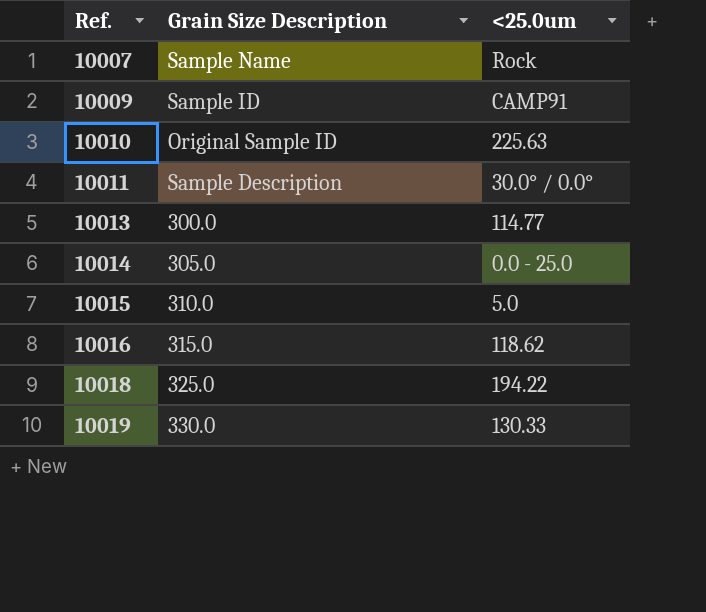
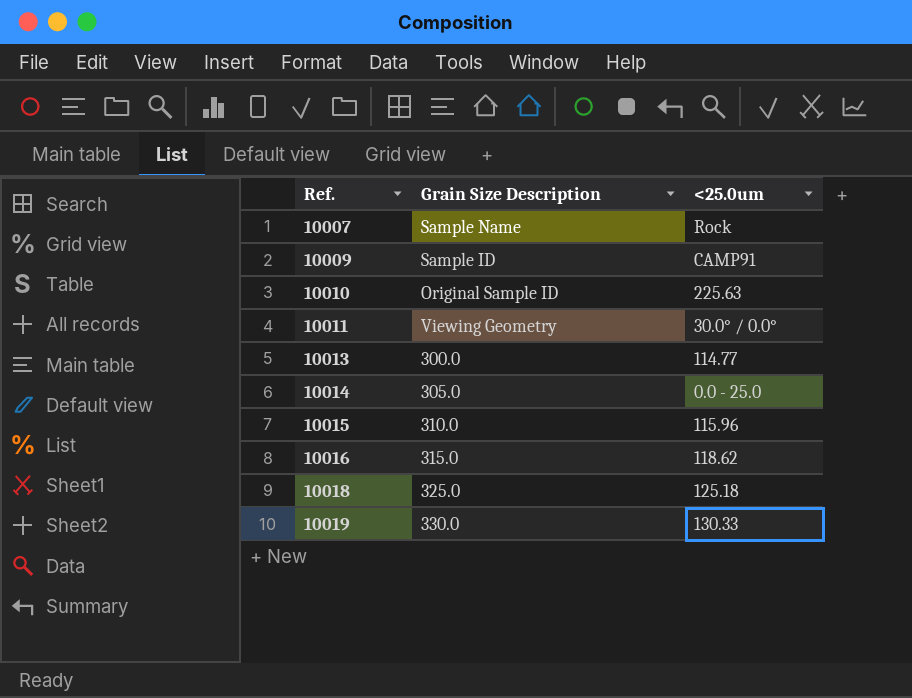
10011 | Grain Size Description: Sample Description -> Viewing Geometry
10015 | <25.0um: 5.0 -> 115.96
10018 | <25.0um: 194.22 -> 125.18

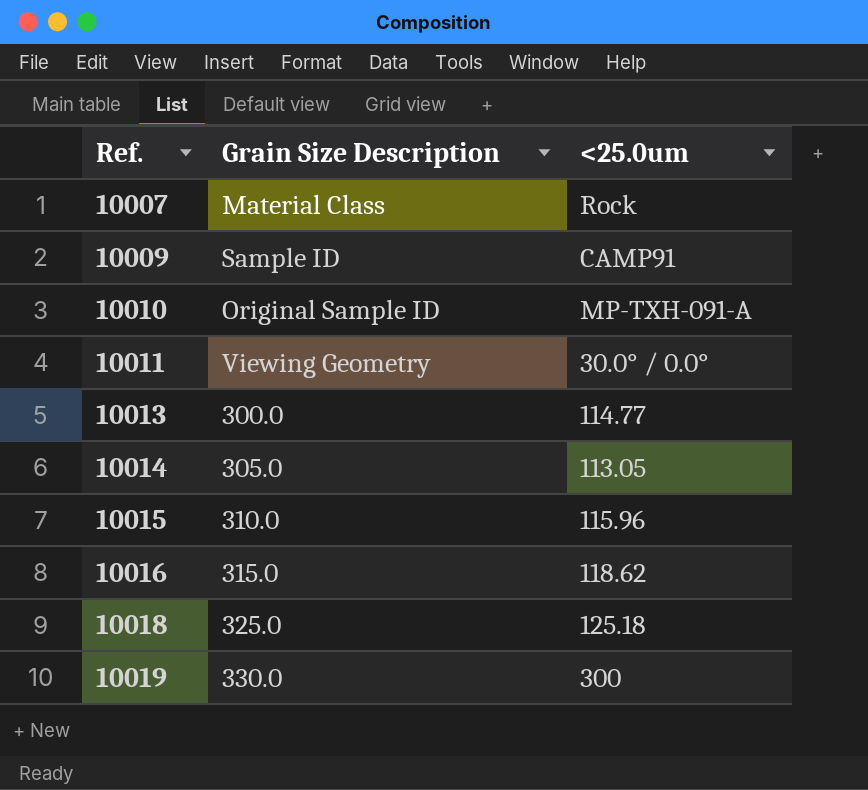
10007 | Grain Size Description: Sample Name -> Material Class
10010 | <25.0um: 225.63 -> MP-TXH-091-A
10014 | <25.0um: 0.0 - 25.0 -> 113.05
10019 | <25.0um: 130.33 -> 300

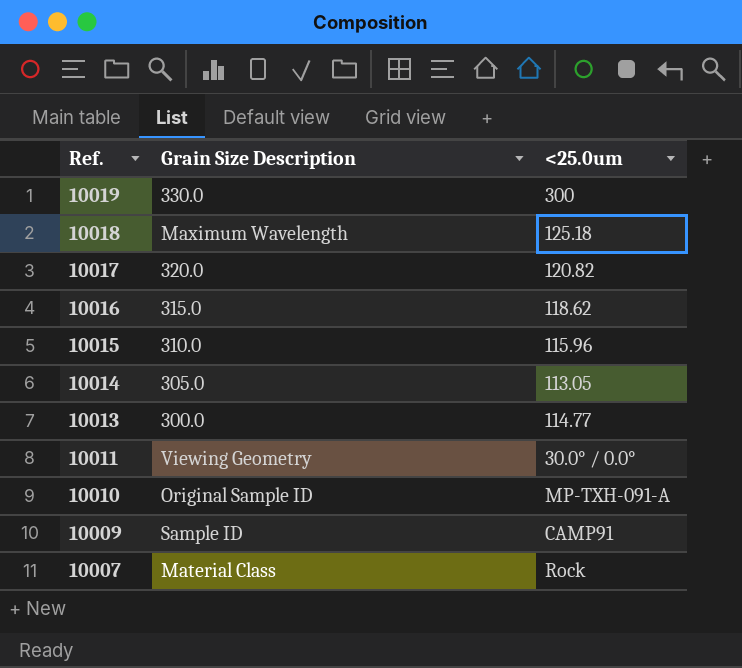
row order: Ref. ascending -> Ref. descending
10018 | Grain Size Description: 325.0 -> Maximum Wavelength
row 10017: none -> 320.0 | 120.82

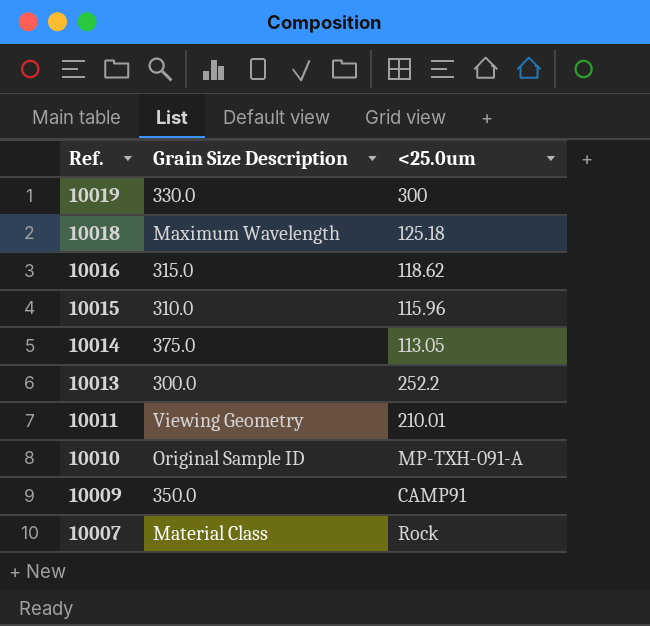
row 10017: 320.0 | 120.82 -> none
10014 | Grain Size Description: 305.0 -> 375.0
10013 | <25.0um: 114.77 -> 252.2
10011 | <25.0um: 30.0° / 0.0° -> 210.01
10009 | Grain Size Description: Sample ID -> 350.0

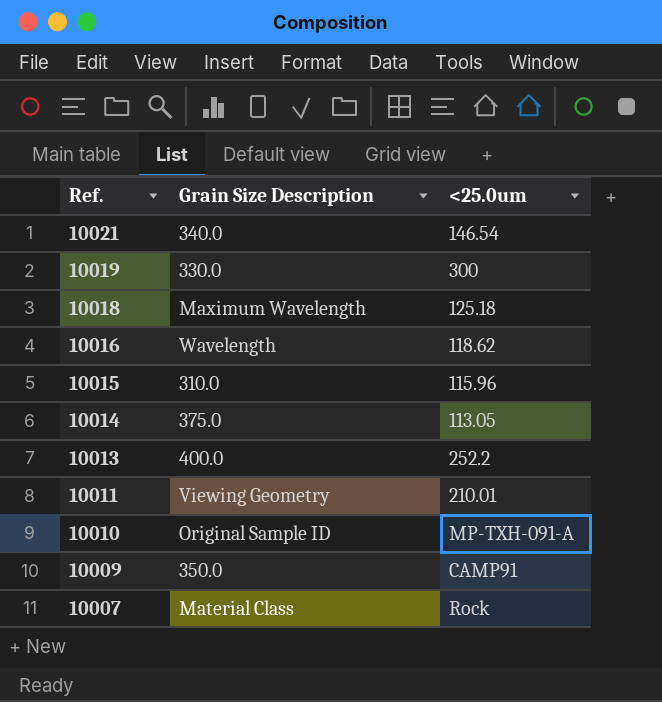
row 10021: none -> 340.0 | 146.54
10016 | Grain Size Description: 315.0 -> Wavelength
10013 | Grain Size Description: 300.0 -> 400.0

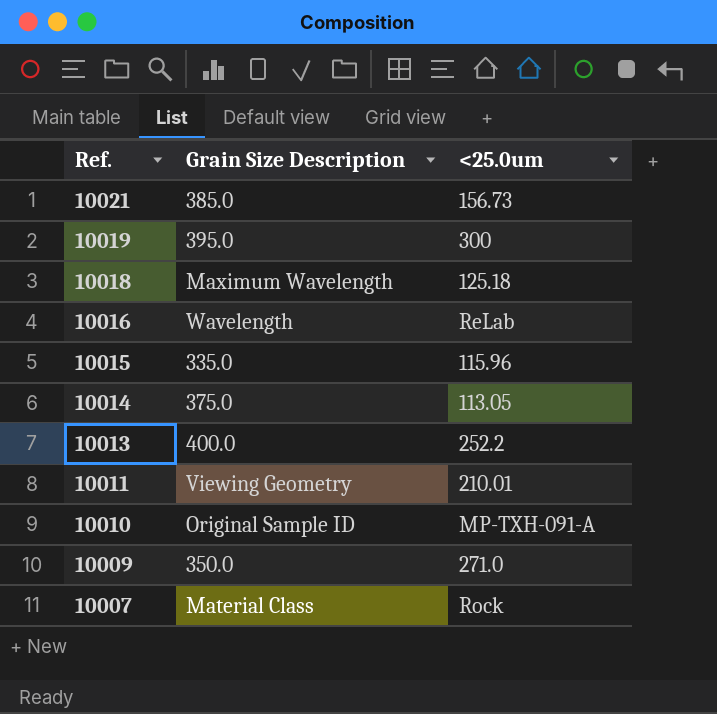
10021 | Grain Size Description: 340.0 -> 385.0
10021 | <25.0um: 146.54 -> 156.73
10019 | Grain Size Description: 330.0 -> 395.0
10016 | <25.0um: 118.62 -> ReLab
10015 | Grain Size Description: 310.0 -> 335.0
10009 | <25.0um: CAMP91 -> 271.0

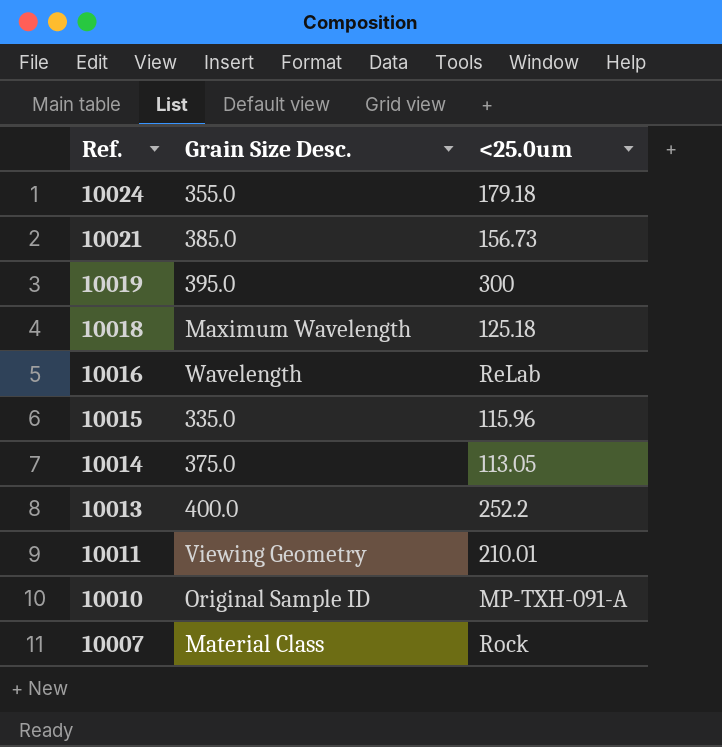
column name: Grain Size Description -> Grain Size Desc.
row 10009: 350.0 | 271.0 -> none
row 10024: none -> 355.0 | 179.18

